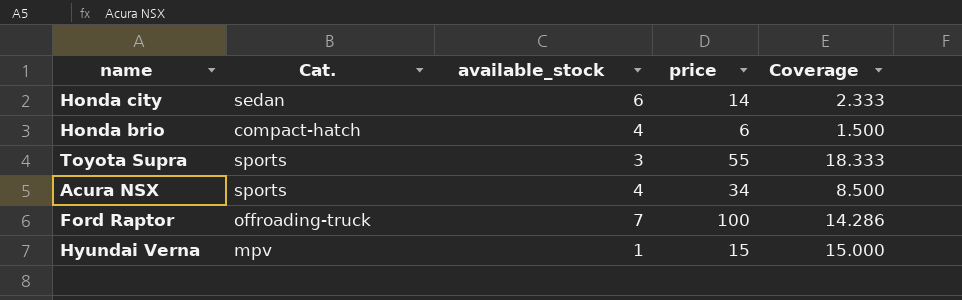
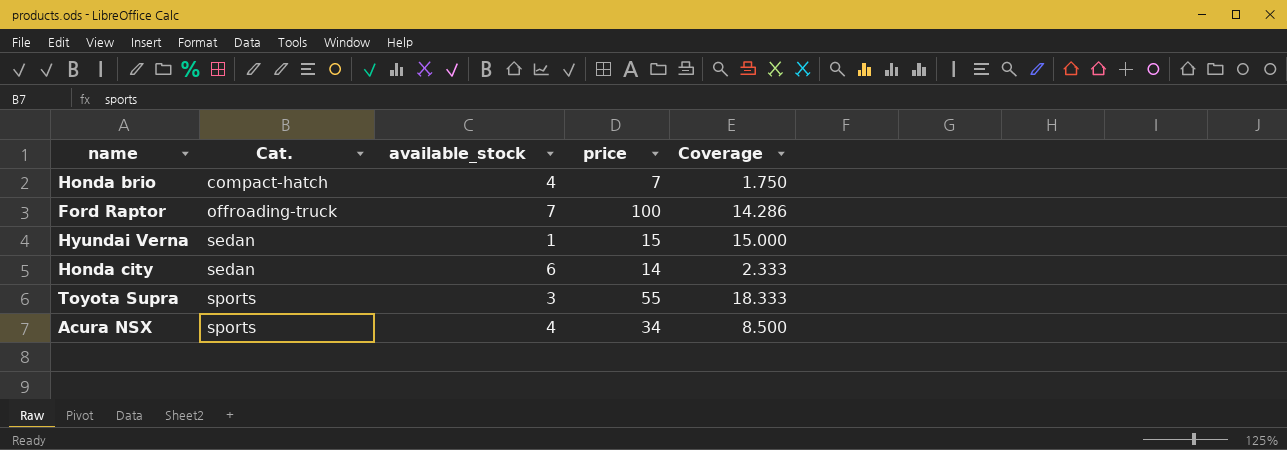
row order: none -> Cat. ascending
Honda brio | price: 6 -> 7
Honda brio | Coverage: 1.500 -> 1.750
Hyundai Verna | Cat.: mpv -> sedan

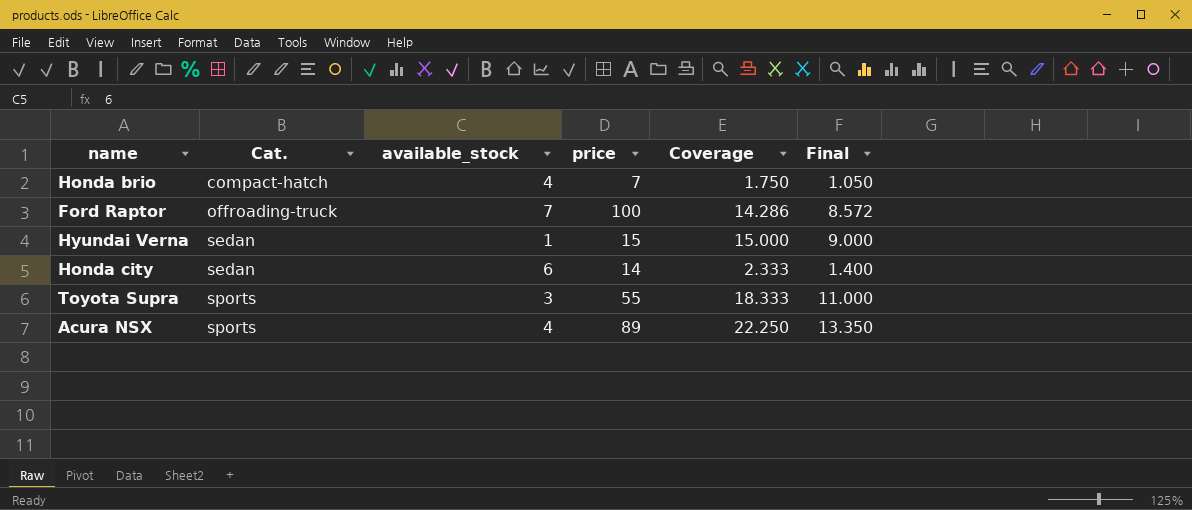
column Final | formula: none -> [Coverage] * 0.6
Acura NSX | price: 34 -> 89
Acura NSX | Coverage: 8.500 -> 22.250

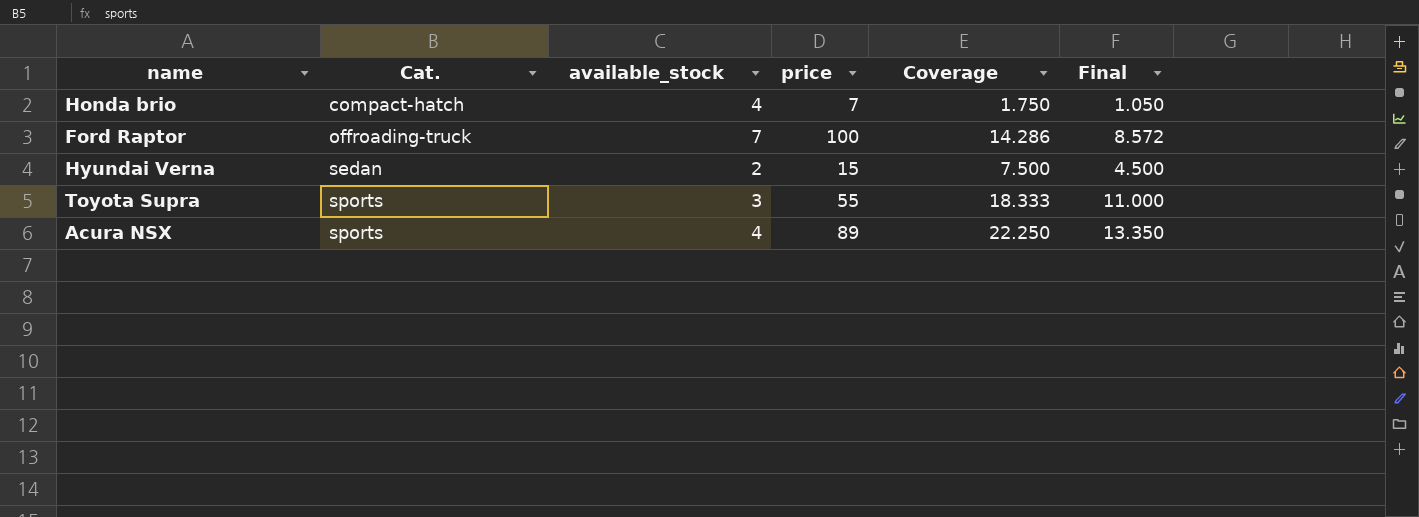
row Honda city: sedan | 6 | 14 | 2.333 | 1.400 -> none
Hyundai Verna | available_stock: 1 -> 2
Hyundai Verna | Coverage: 15.000 -> 7.500
Hyundai Verna | Final: 9.000 -> 4.500

